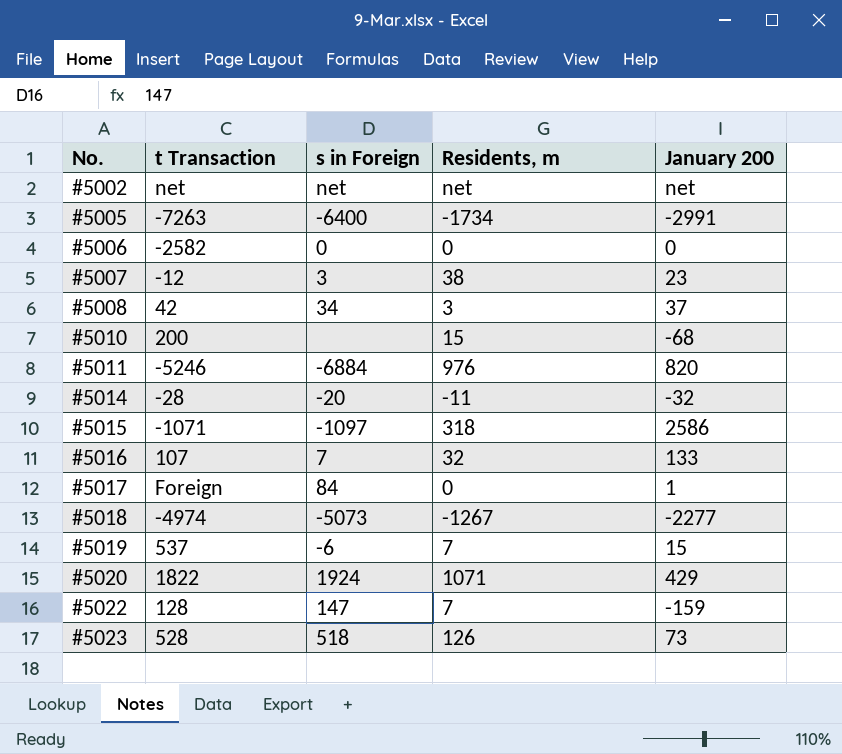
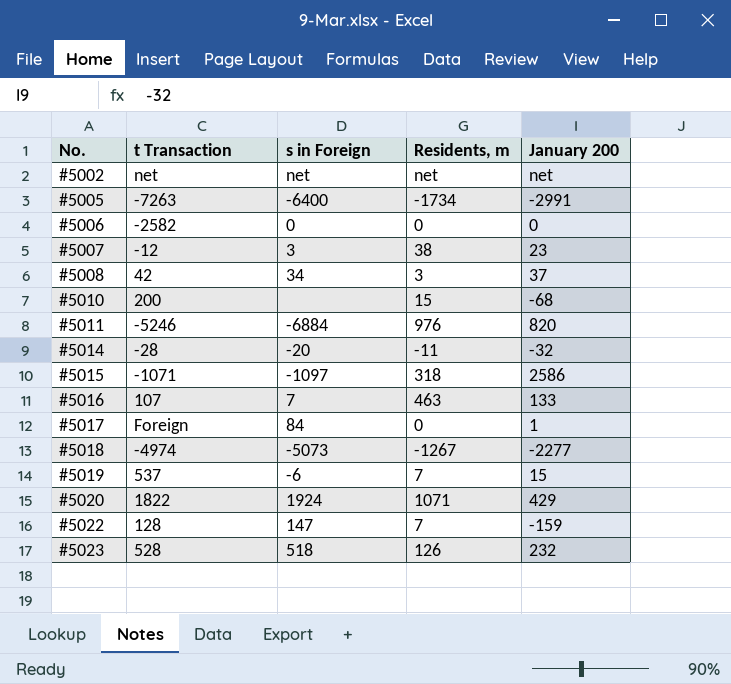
#5016 | Residents, m: 32 -> 463
#5023 | January 200: 73 -> 232

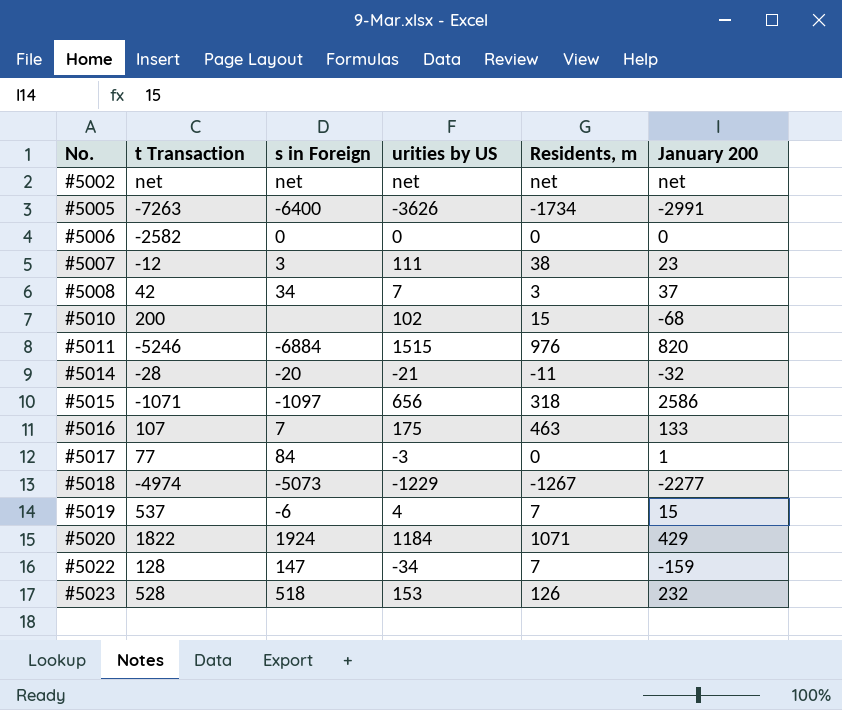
column urities by US | position: none -> 4
#5017 | t Transaction: Foreign -> 77

